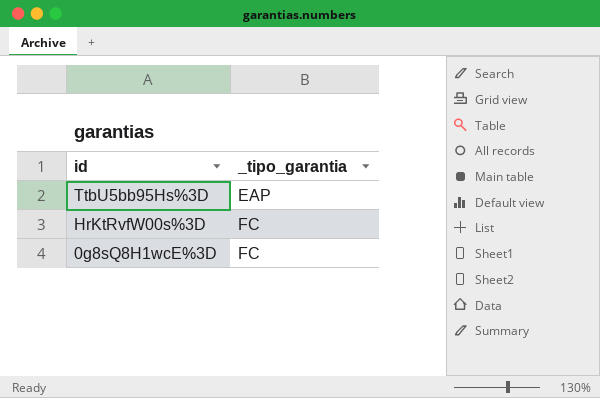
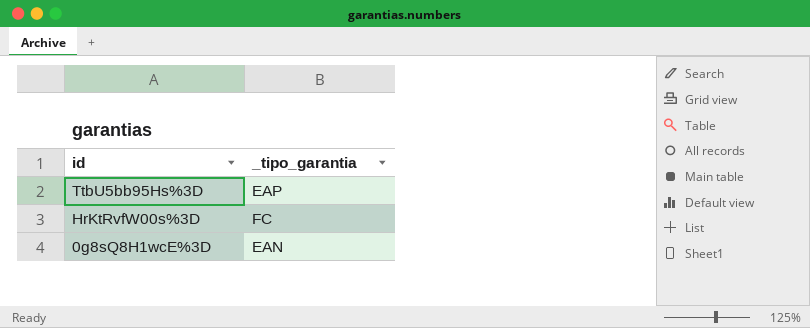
0g8sQ8H1wcE%3D | _tipo_garantia: FC -> EAN

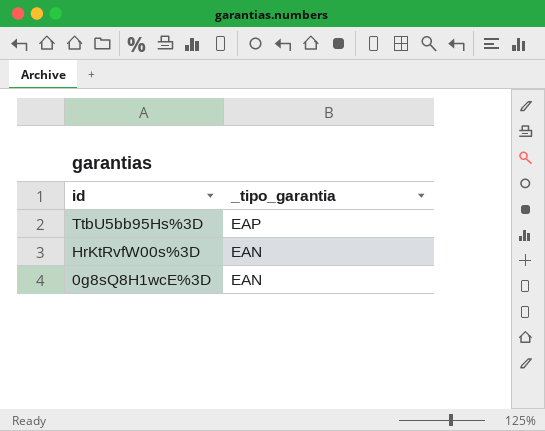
HrKtRvfW00s%3D | _tipo_garantia: FC -> EAN

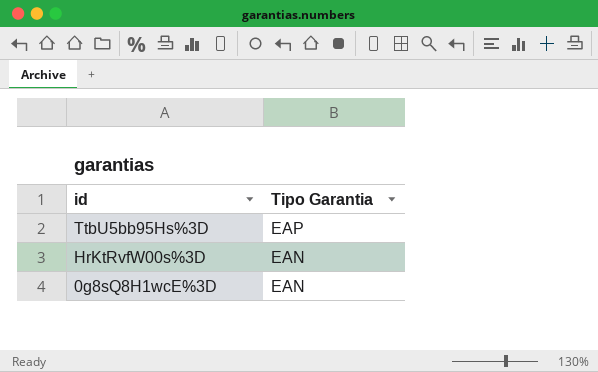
column name: _tipo_garantia -> Tipo Garantia

